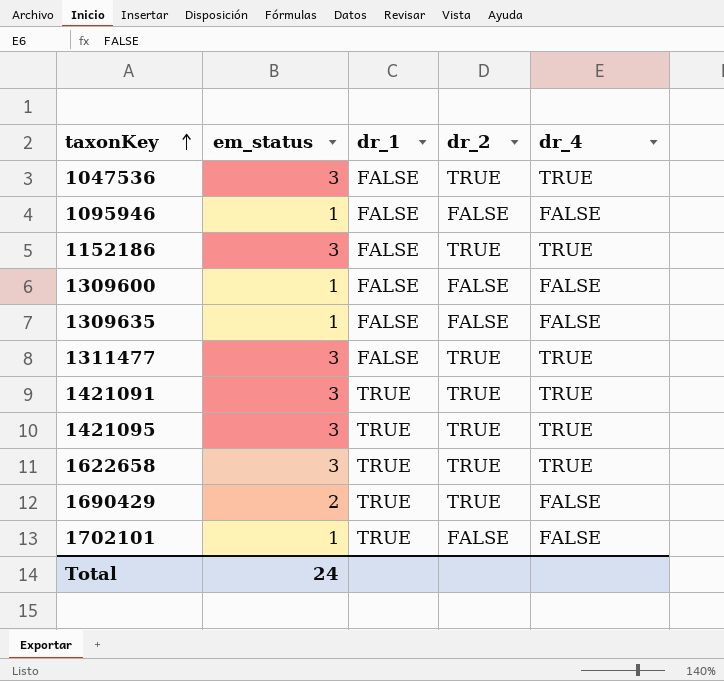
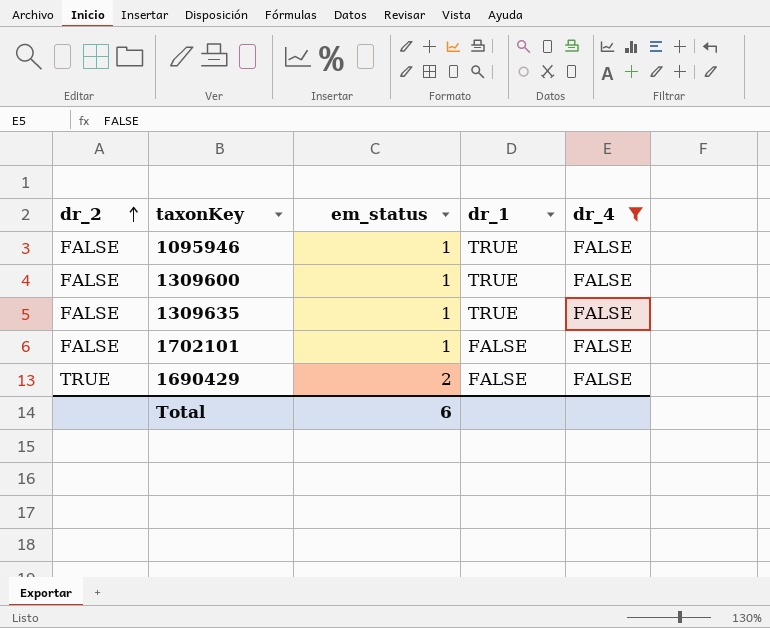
filter: none -> dr_4 = FALSE
row order: taxonKey ascending -> dr_2 ascending
column dr_2 | position: 4 -> 1
1095946 | dr_1: FALSE -> TRUE
1309600 | dr_1: FALSE -> TRUE
1309635 | dr_1: FALSE -> TRUE
1702101 | dr_1: TRUE -> FALSE
1690429 | dr_1: TRUE -> FALSE
Total | em_status: 24 -> 6

